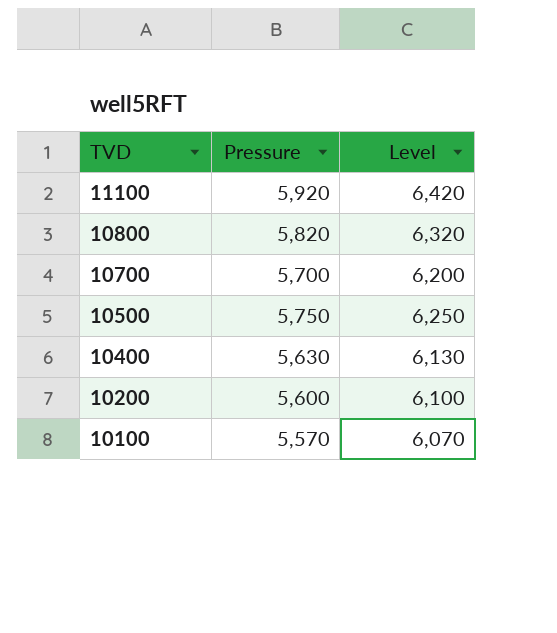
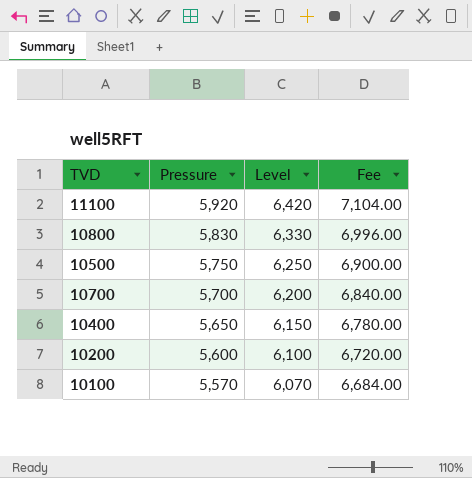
row order: TVD descending -> Pressure descending
column Fee | formula: none -> [Pressure] * 1.2
10800 | Pressure: 5,820 -> 5,830
10800 | Level: 6,320 -> 6,330
10400 | Pressure: 5,630 -> 5,650
10400 | Level: 6,130 -> 6,150

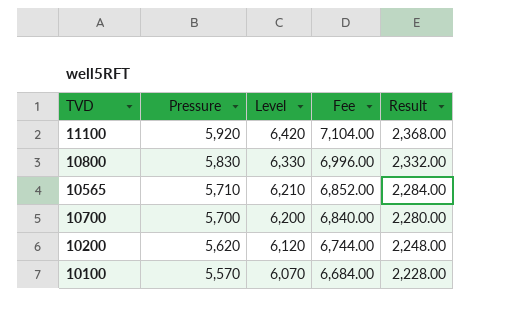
column Result | formula: none -> [Pressure] * 0.4
row 10500: 5,750 | 6,250 | 6,900.00 -> none
row 10400: 5,650 | 6,150 | 6,780.00 -> none
row 10565: none -> 5,710 | 6,210 | 6,852.00 | 2,284.00
10200 | Pressure: 5,600 -> 5,620
10200 | Level: 6,100 -> 6,120
10200 | Fee: 6,720.00 -> 6,744.00

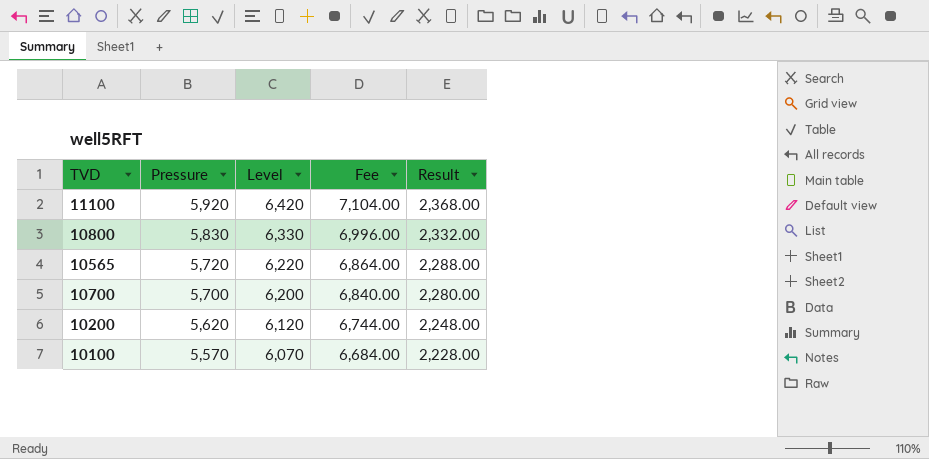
10565 | Pressure: 5,710 -> 5,720
10565 | Level: 6,210 -> 6,220
10565 | Fee: 6,852.00 -> 6,864.00
10565 | Result: 2,284.00 -> 2,288.00

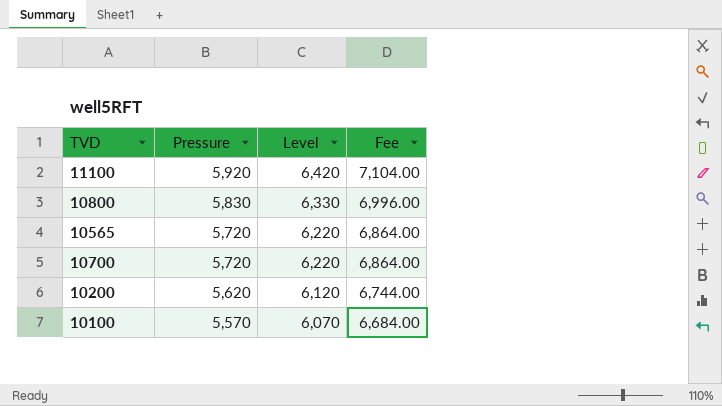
column Result | formula: [Pressure] * 0.4 -> none
10700 | Pressure: 5,700 -> 5,720
10700 | Level: 6,200 -> 6,220
10700 | Fee: 6,840.00 -> 6,864.00

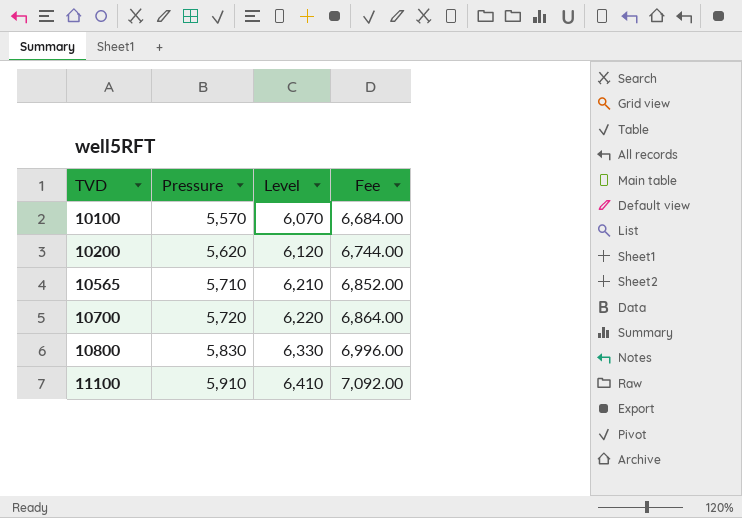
row order: Pressure descending -> TVD ascending
10565 | Pressure: 5,720 -> 5,710
10565 | Level: 6,220 -> 6,210
10565 | Fee: 6,864.00 -> 6,852.00
11100 | Pressure: 5,920 -> 5,910
11100 | Level: 6,420 -> 6,410
11100 | Fee: 7,104.00 -> 7,092.00

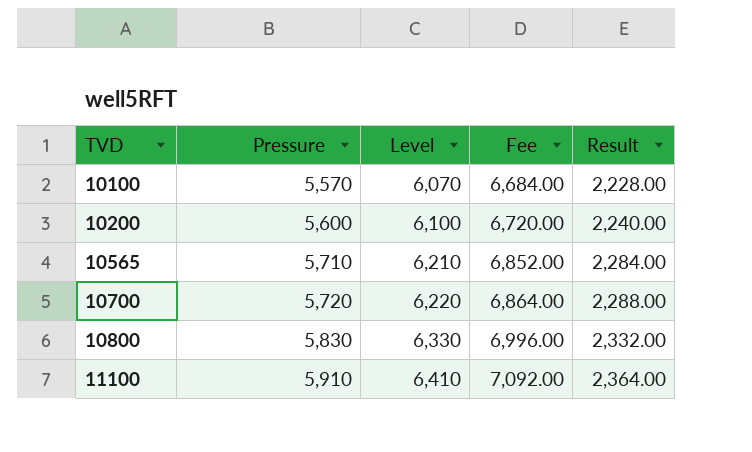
column Result | formula: none -> [Pressure] * 0.4
10200 | Pressure: 5,620 -> 5,600
10200 | Level: 6,120 -> 6,100
10200 | Fee: 6,744.00 -> 6,720.00

